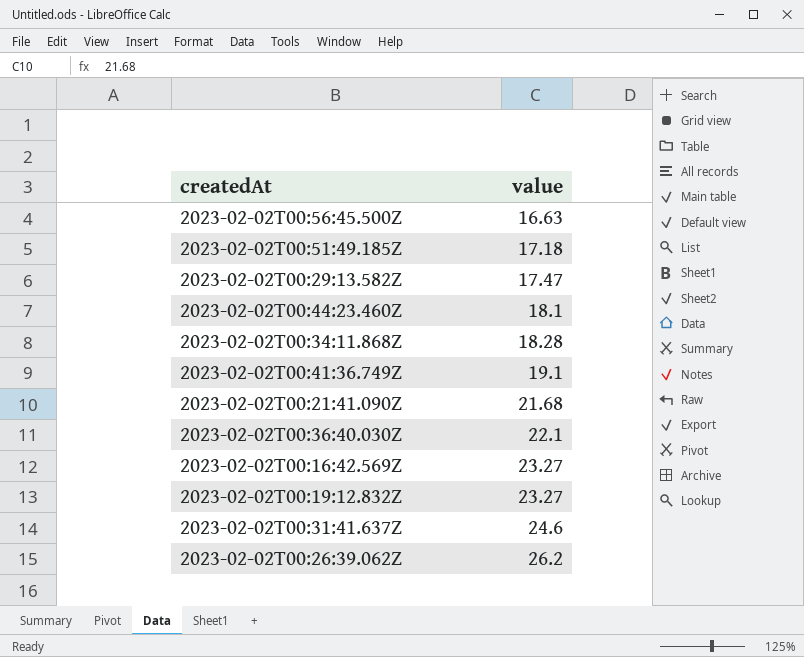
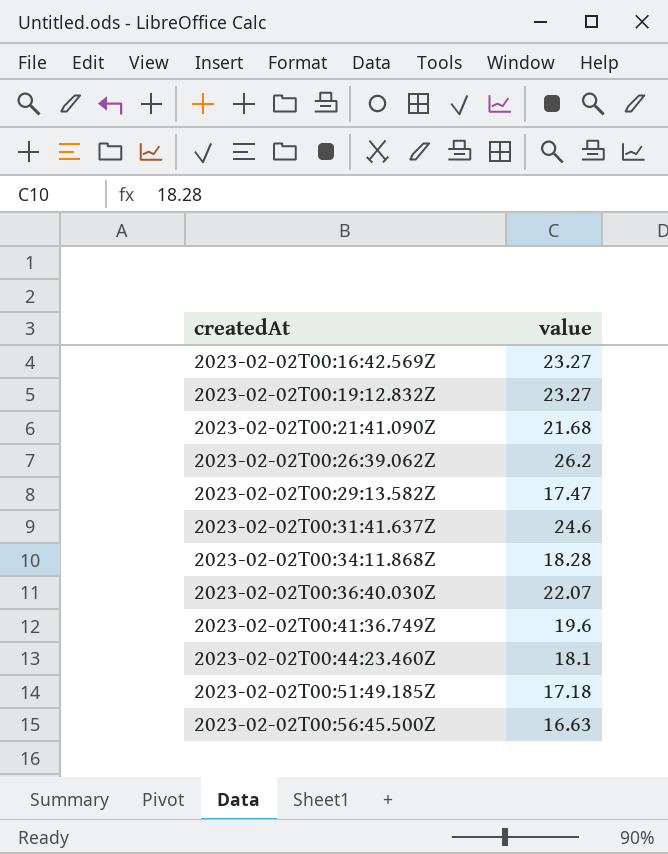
row order: value ascending -> createdAt ascending
2023-02-02T00:36:40.030Z | value: 22.1 -> 22.07
2023-02-02T00:41:36.749Z | value: 19.1 -> 19.6

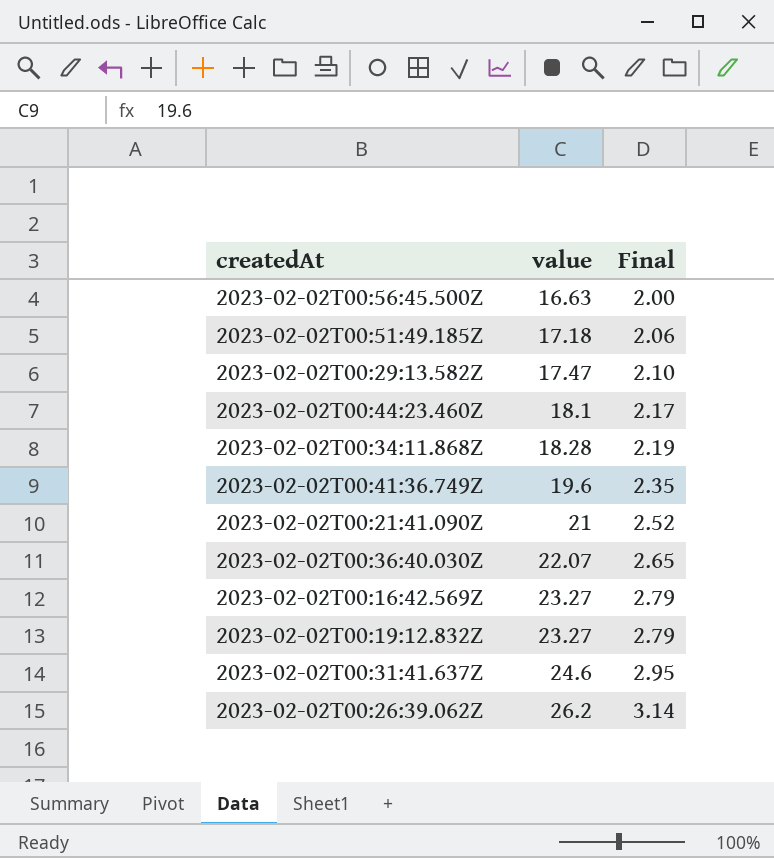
row order: createdAt ascending -> value ascending
column Final | formula: none -> [value] * 0.12
2023-02-02T00:21:41.090Z | value: 21.68 -> 21

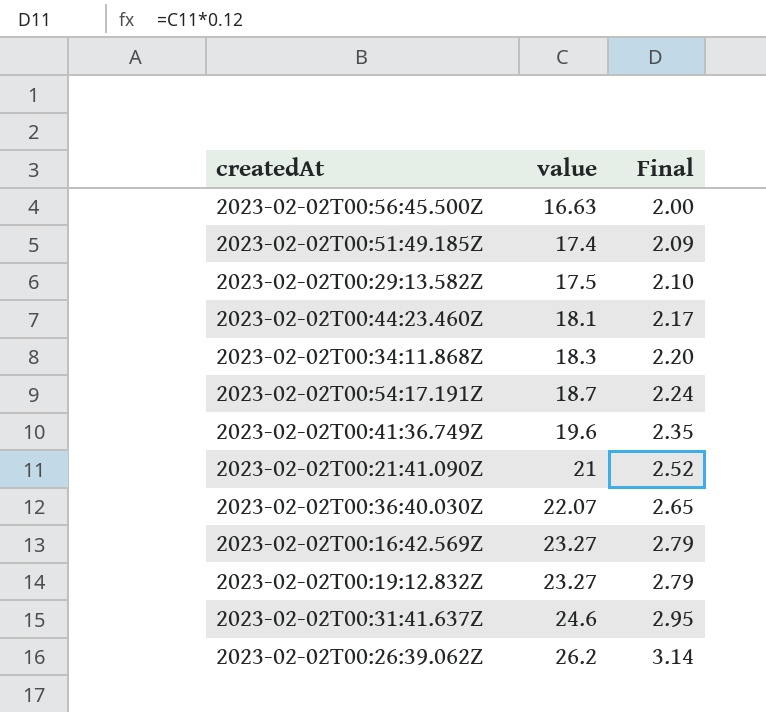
2023-02-02T00:51:49.185Z | value: 17.18 -> 17.4
2023-02-02T00:51:49.185Z | Final: 2.06 -> 2.09
2023-02-02T00:29:13.582Z | value: 17.47 -> 17.5
2023-02-02T00:34:11.868Z | value: 18.28 -> 18.3
2023-02-02T00:34:11.868Z | Final: 2.19 -> 2.20
row 2023-02-02T00:54:17.191Z: none -> 18.7 | 2.24

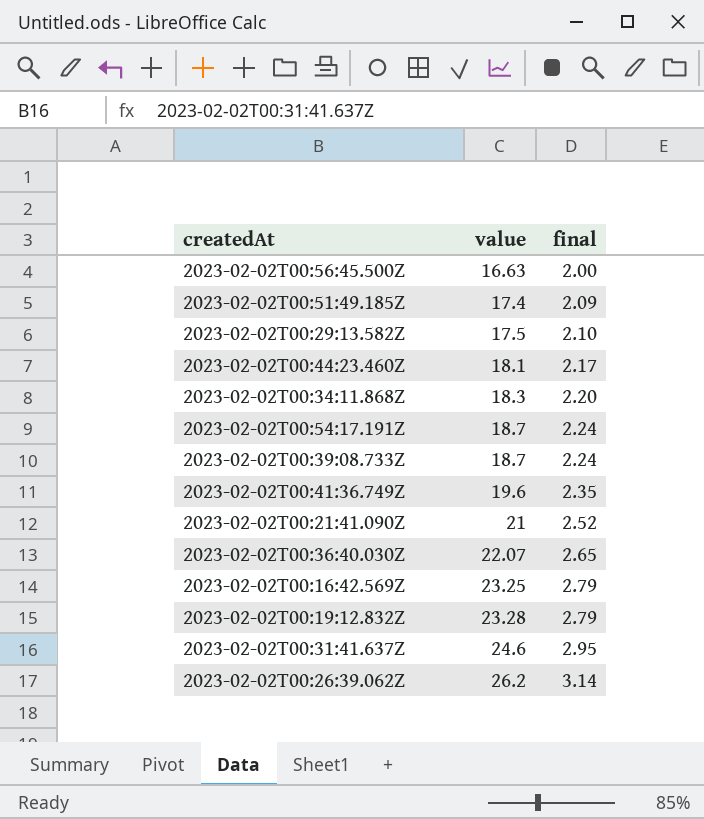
column name: Final -> final
row 2023-02-02T00:39:08.733Z: none -> 18.7 | 2.24
2023-02-02T00:16:42.569Z | value: 23.27 -> 23.25
2023-02-02T00:19:12.832Z | value: 23.27 -> 23.28

